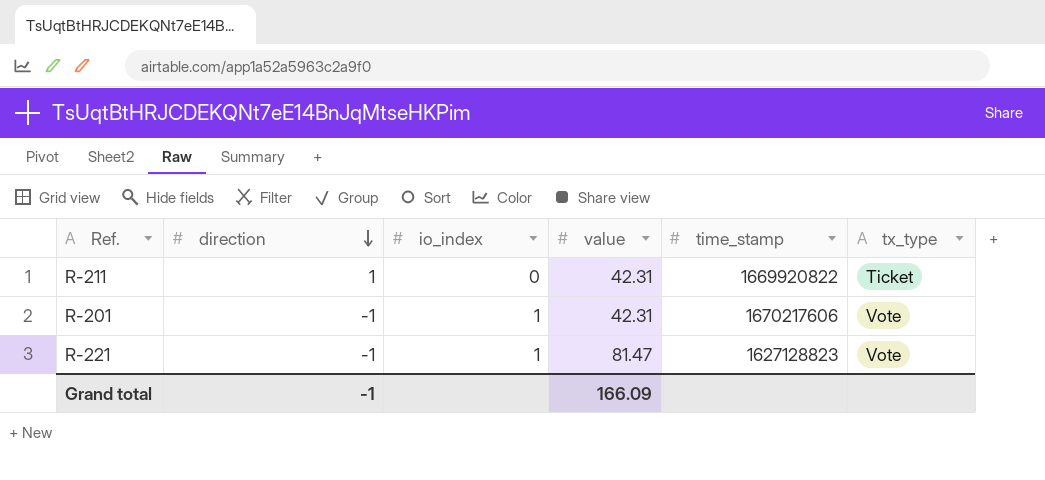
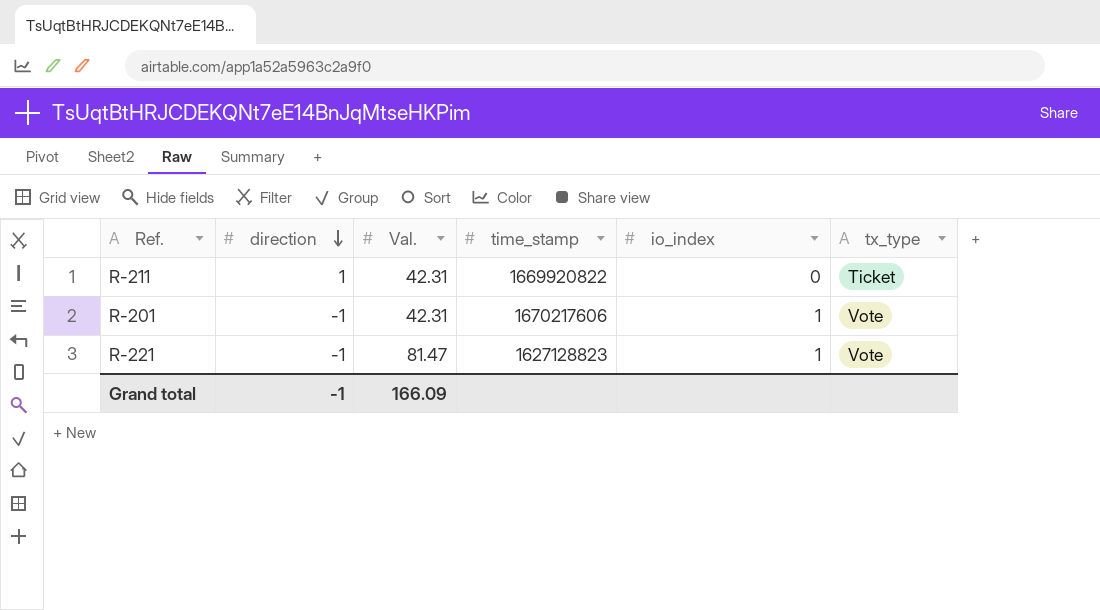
column name: value -> Val.
column io_index | position: 3 -> 5

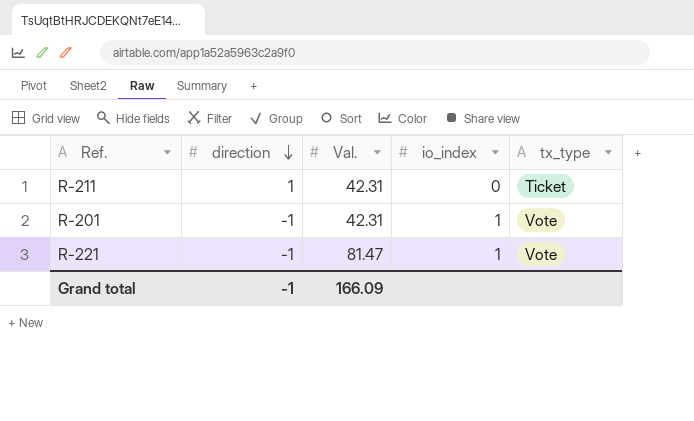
column time_stamp | position: 4 -> none

